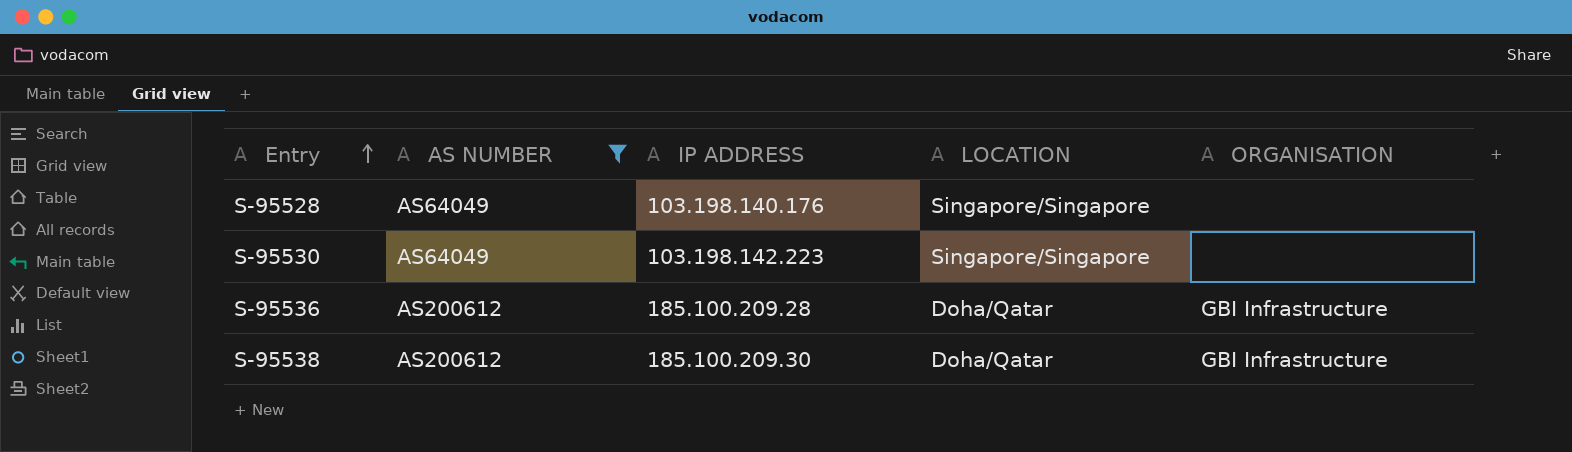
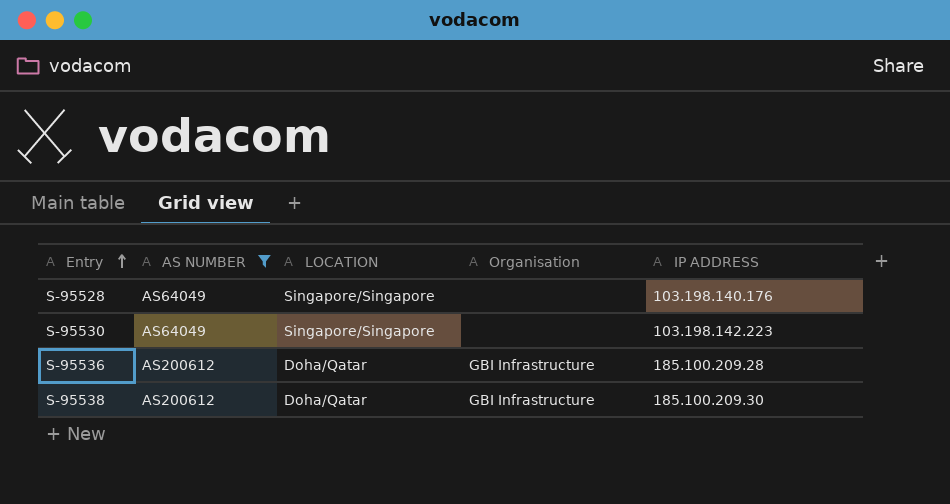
column name: ORGANISATION -> Organisation
column IP ADDRESS | position: 3 -> 5

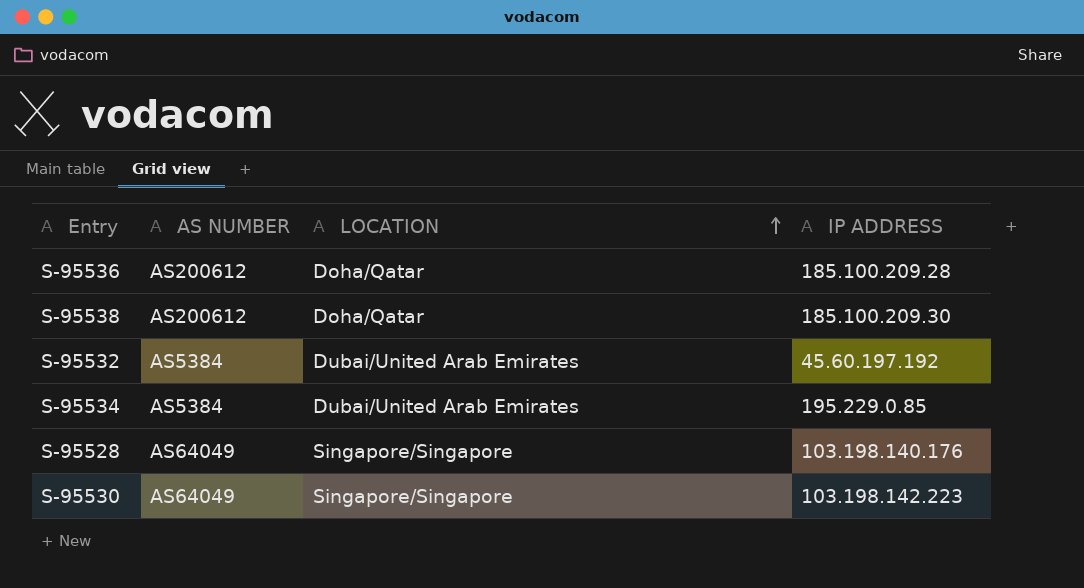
filter: AS NUMBER != AS5384 -> none
row order: Entry ascending -> LOCATION ascending
column Organisation | position: 4 -> none

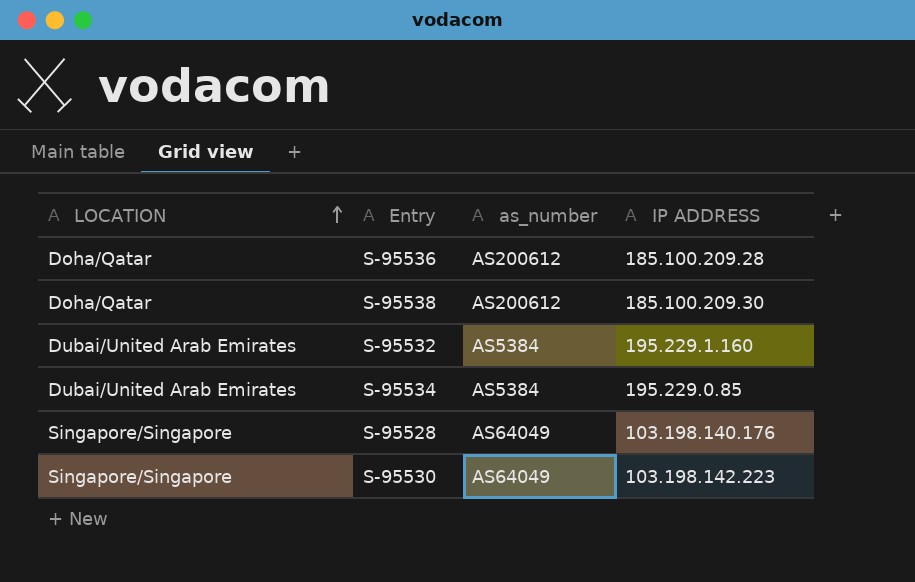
column LOCATION | position: 3 -> 1
column name: AS NUMBER -> as_number
S-95532 | IP ADDRESS: 45.60.197.192 -> 195.229.1.160

